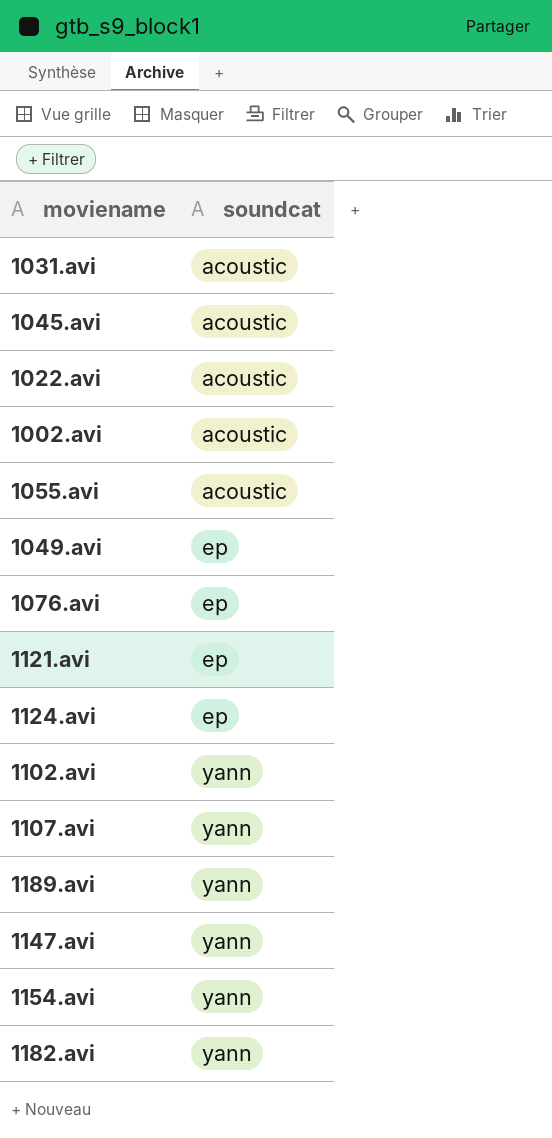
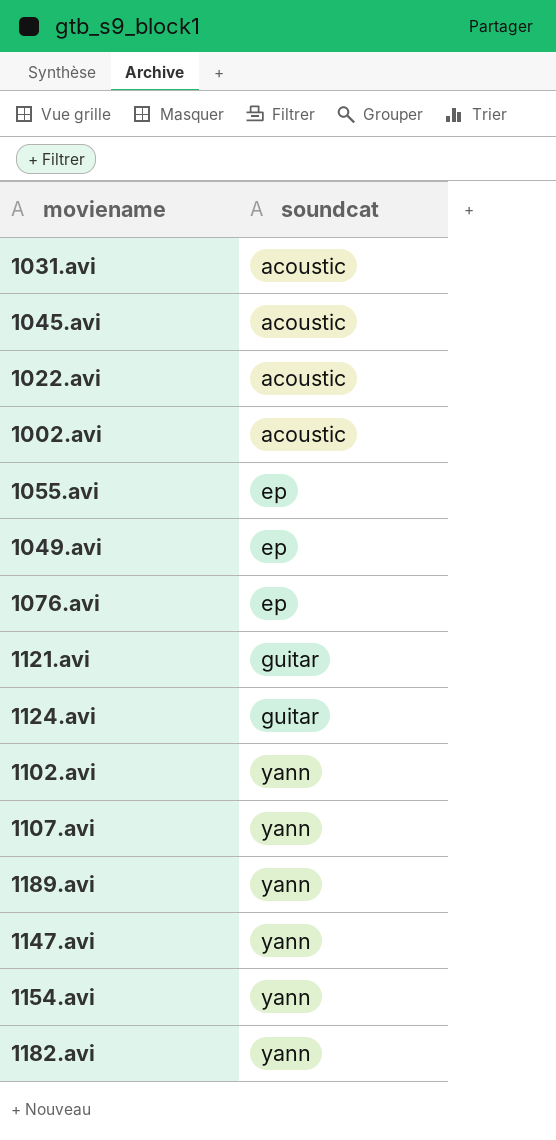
1055.avi | soundcat: acoustic -> ep
1121.avi | soundcat: ep -> guitar
1124.avi | soundcat: ep -> guitar

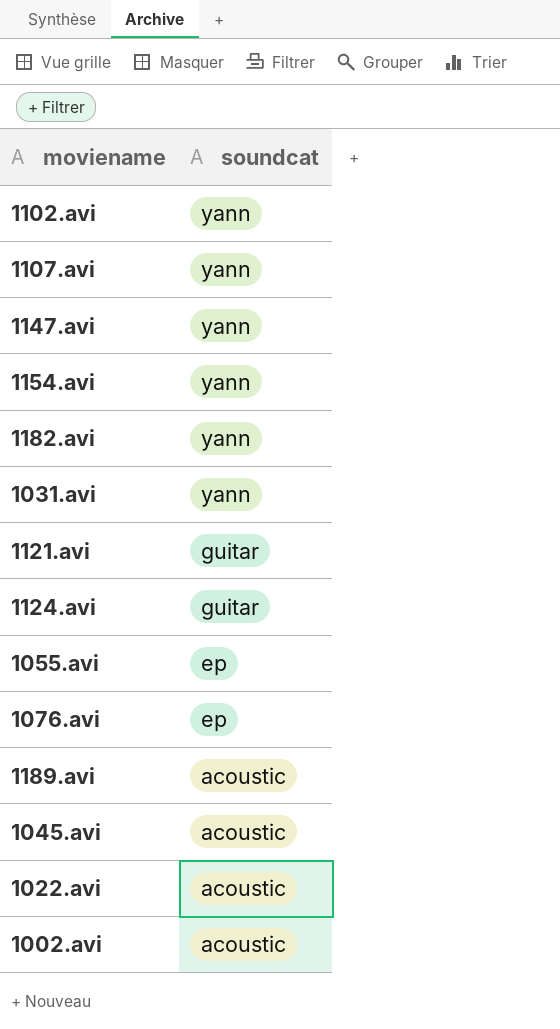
row order: soundcat ascending -> soundcat descending
row 1049.avi: ep -> none
1031.avi | soundcat: acoustic -> yann
1189.avi | soundcat: yann -> acoustic

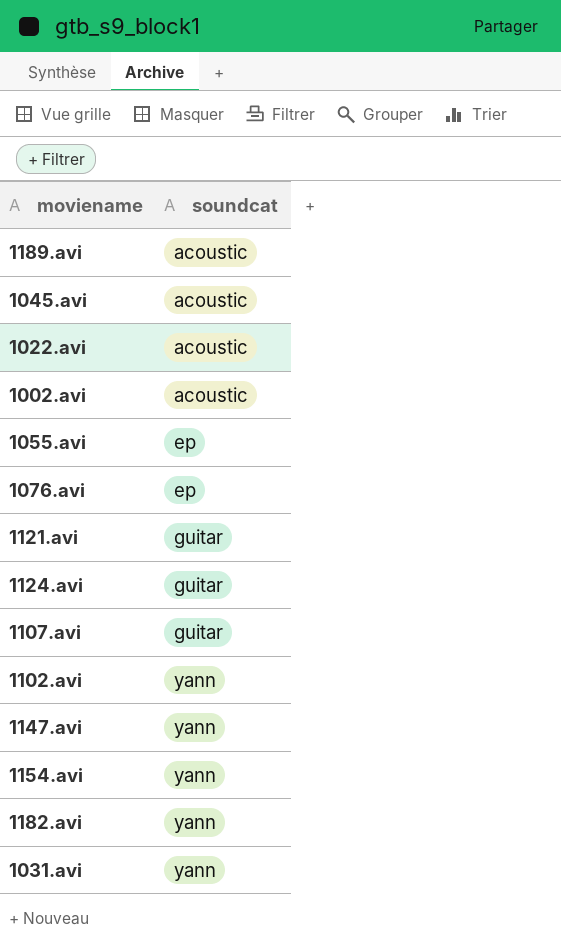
row order: soundcat descending -> soundcat ascending
1107.avi | soundcat: yann -> guitar

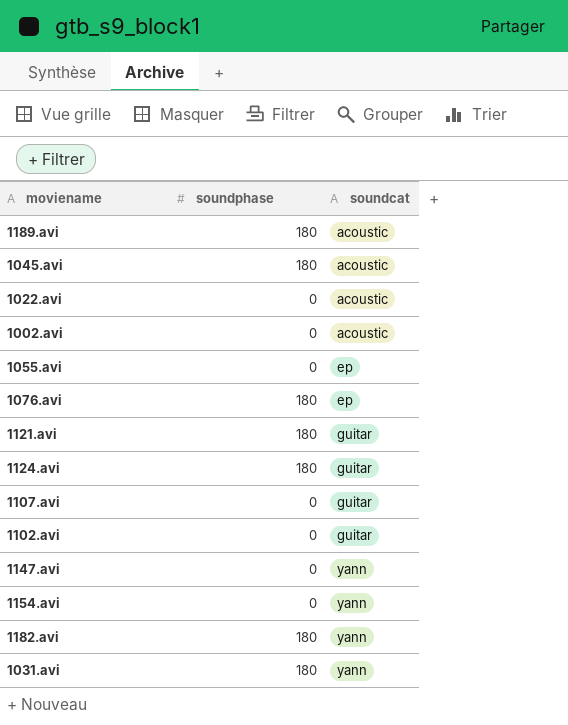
column soundphase | position: none -> 2
1102.avi | soundcat: yann -> guitar

